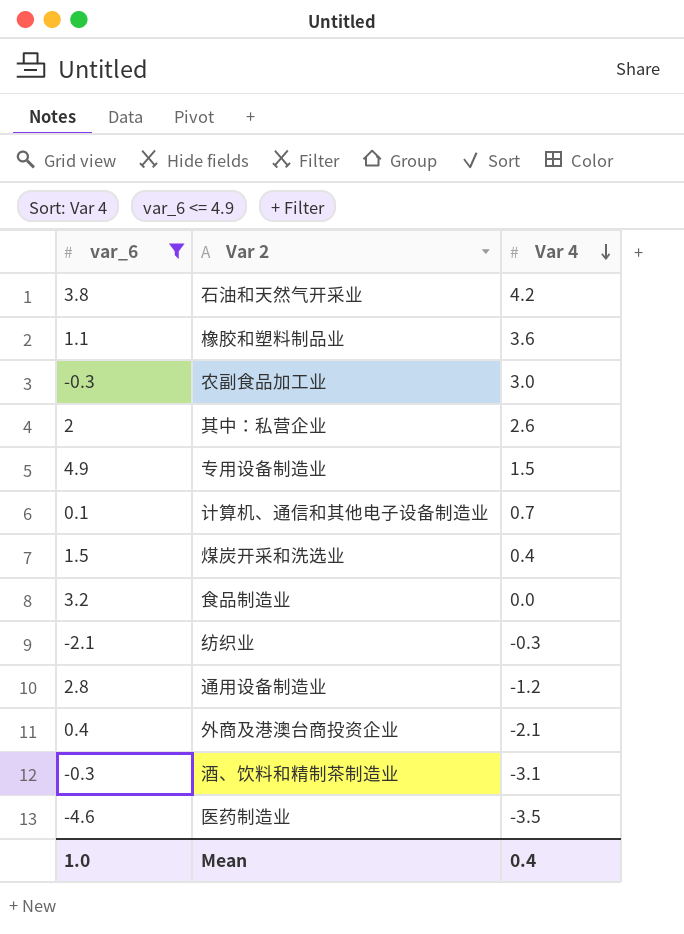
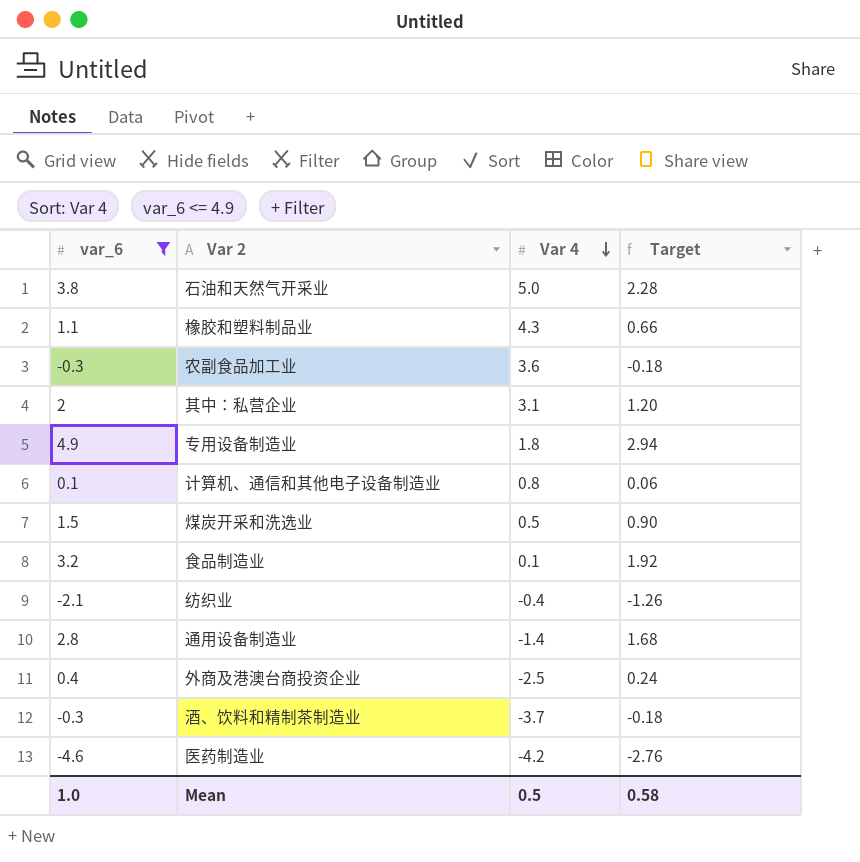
column Target | formula: none -> [var_6] * 0.6
石油和天然气开采业 | Var 4: 4.2 -> 5.0
橡胶和塑料制品业 | Var 4: 3.6 -> 4.3
农副食品加工业 | Var 4: 3.0 -> 3.6
其中：私营企业 | Var 4: 2.6 -> 3.1
专用设备制造业 | Var 4: 1.5 -> 1.8
计算机、通信和其他电子设备制造业 | Var 4: 0.7 -> 0.8
煤炭开采和洗选业 | Var 4: 0.4 -> 0.5
食品制造业 | Var 4: 0.0 -> 0.1
纺织业 | Var 4: -0.3 -> -0.4
通用设备制造业 | Var 4: -1.2 -> -1.4
外商及港澳台商投资企业 | Var 4: -2.1 -> -2.5
酒、饮料和精制茶制造业 | Var 4: -3.1 -> -3.7
医药制造业 | Var 4: -3.5 -> -4.2
Mean | Var 4: 0.4 -> 0.5

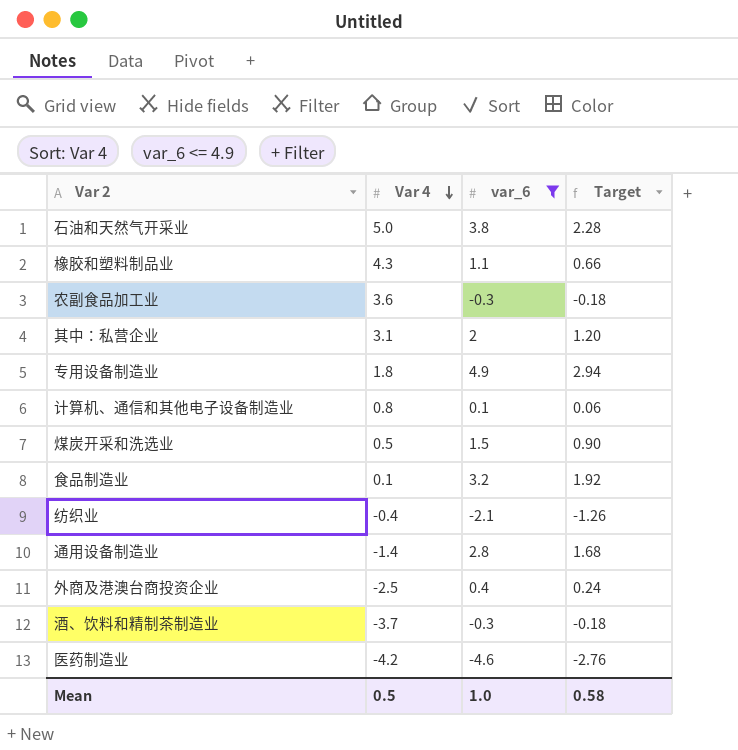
column var_6 | position: 1 -> 3

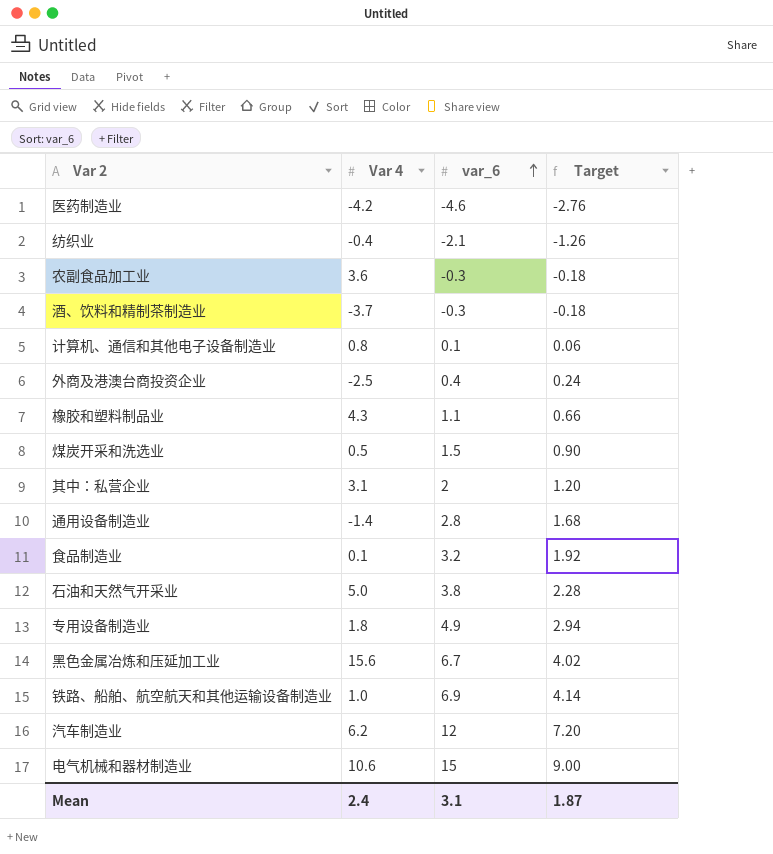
filter: var_6 <= 4.9 -> none
row order: Var 4 descending -> var_6 ascending
Mean | Var 4: 0.5 -> 2.4
Mean | var_6: 1.0 -> 3.1
Mean | Target: 0.58 -> 1.87

